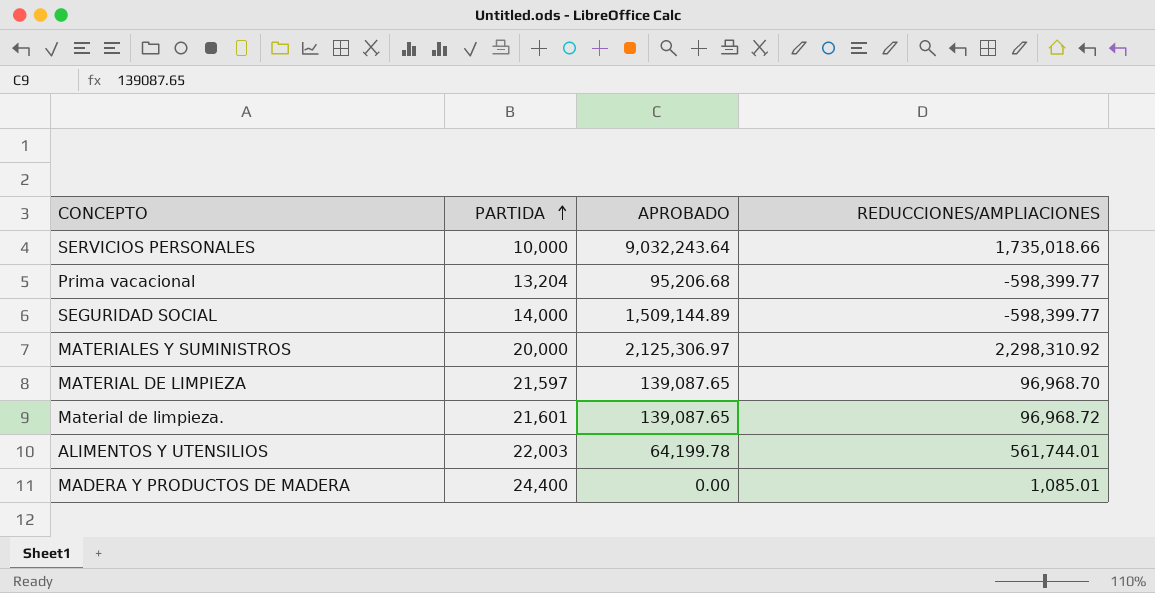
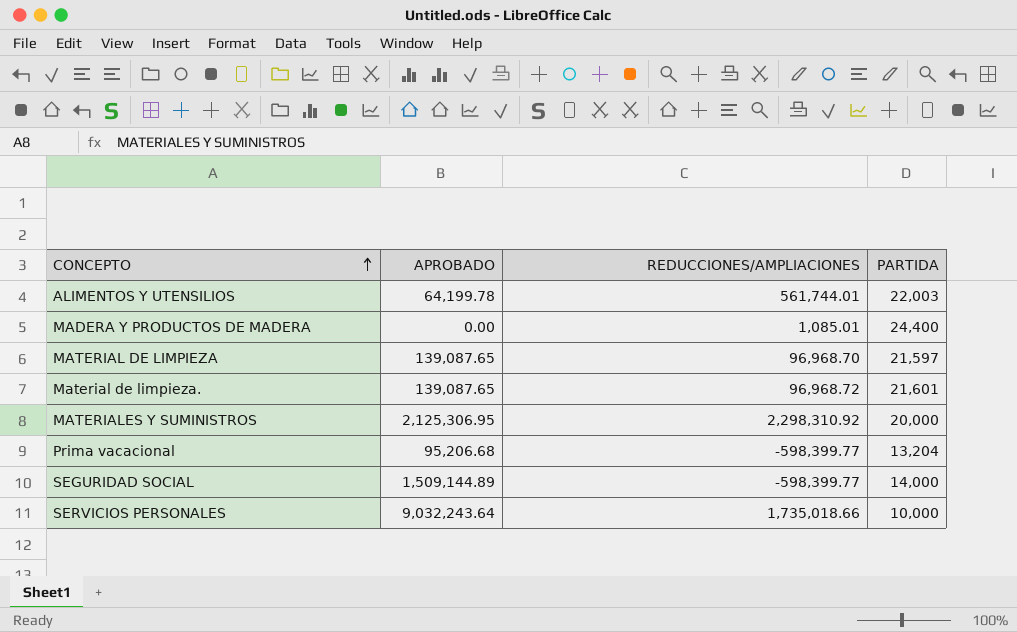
row order: PARTIDA ascending -> CONCEPTO ascending
column PARTIDA | position: 2 -> 4
MATERIALES Y SUMINISTROS | APROBADO: 2,125,306.97 -> 2,125,306.95

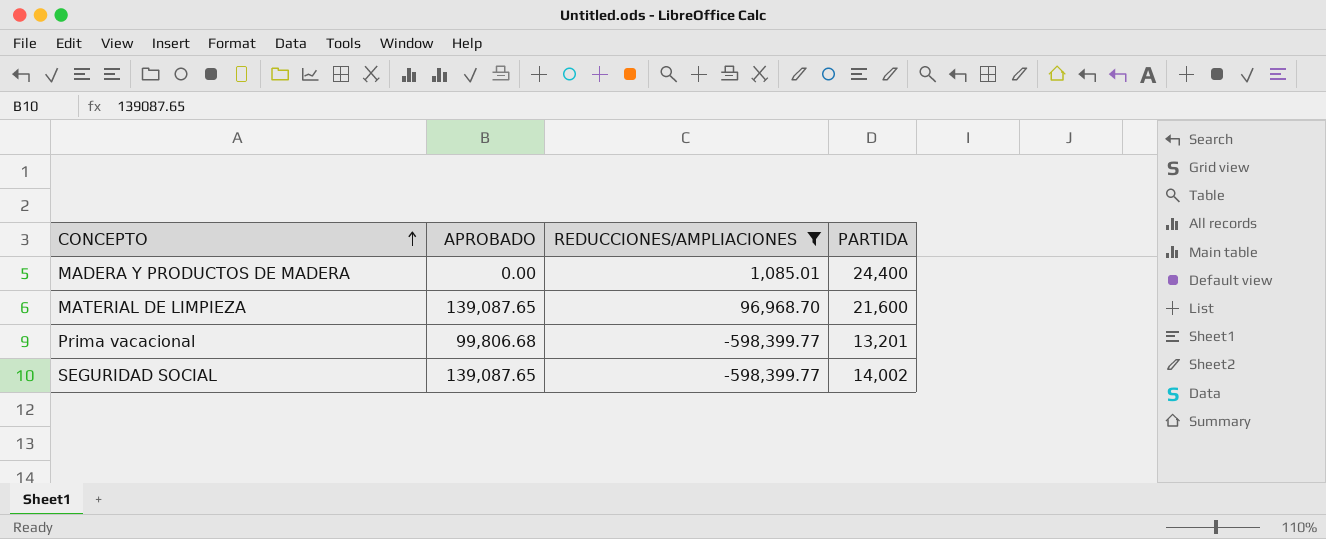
filter: none -> REDUCCIONES/AMPLIACIONES <= 96,968.70
MATERIAL DE LIMPIEZA | PARTIDA: 21,597 -> 21,600
Prima vacacional | APROBADO: 95,206.68 -> 99,806.68
Prima vacacional | PARTIDA: 13,204 -> 13,201
SEGURIDAD SOCIAL | APROBADO: 1,509,144.89 -> 139,087.65
SEGURIDAD SOCIAL | PARTIDA: 14,000 -> 14,002

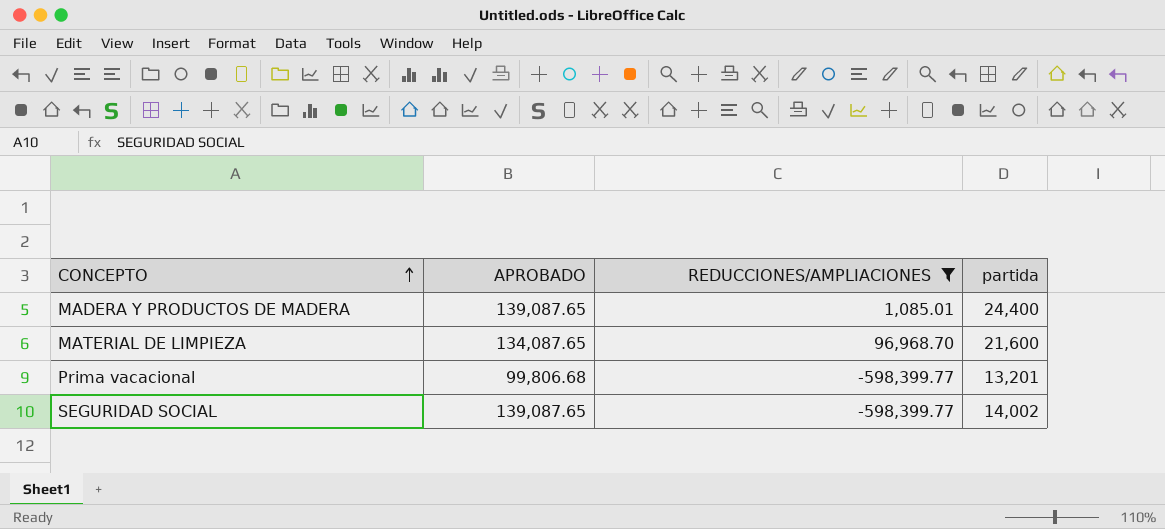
column name: PARTIDA -> partida
MADERA Y PRODUCTOS DE MADERA | APROBADO: 0.00 -> 139,087.65
MATERIAL DE LIMPIEZA | APROBADO: 139,087.65 -> 134,087.65

